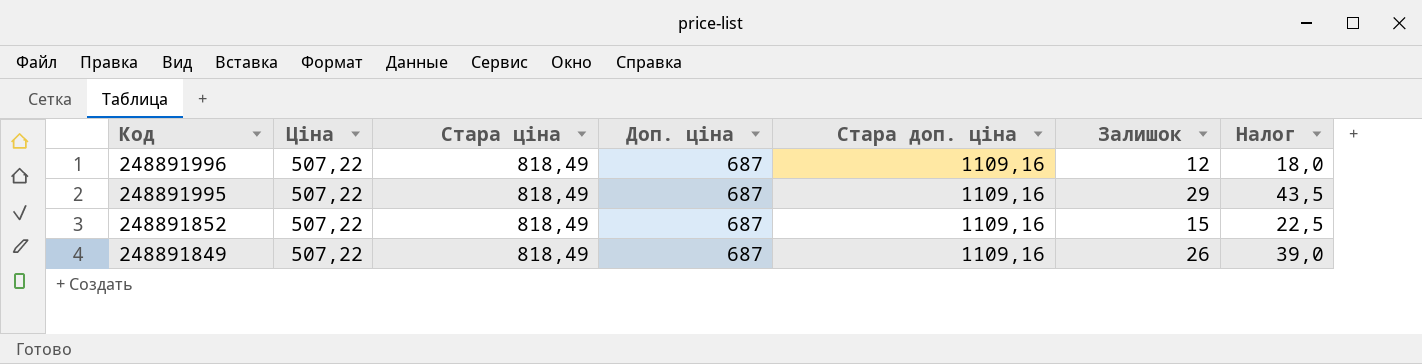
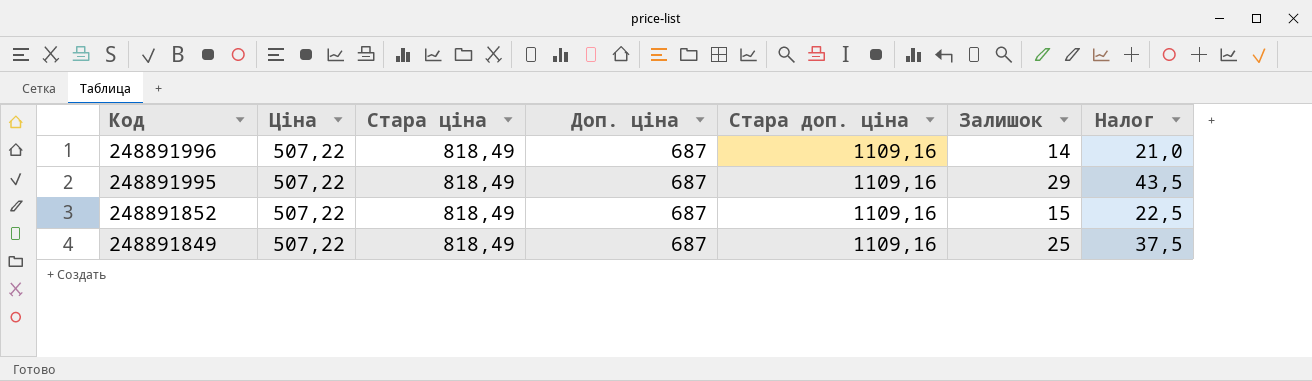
248891996 | Залишок: 12 -> 14
248891996 | Налог: 18,0 -> 21,0
248891849 | Залишок: 26 -> 25
248891849 | Налог: 39,0 -> 37,5

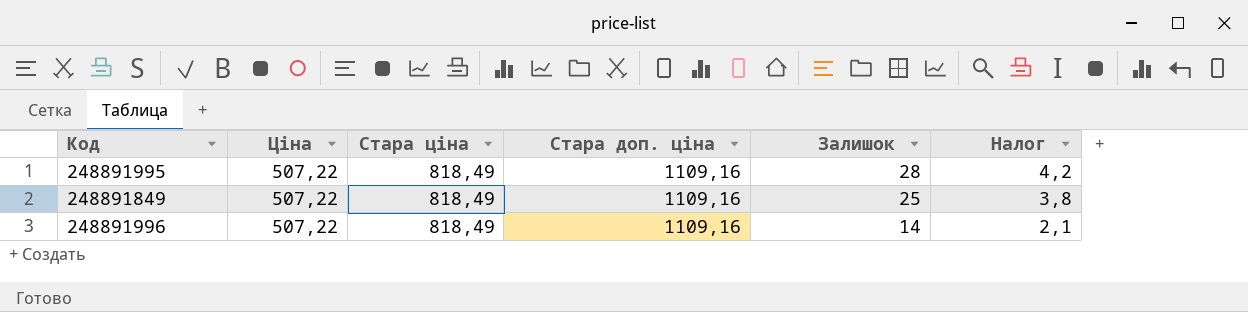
row order: Код descending -> Залишок descending
column Доп. ціна | position: 4 -> none
column Налог | formula: [Залишок] * 1,5 -> [Залишок] * 0,15
row 248891852: 507,22 | 818,49 | 687 | 1109,16 | 15 | 22,5 -> none
248891995 | Залишок: 29 -> 28

